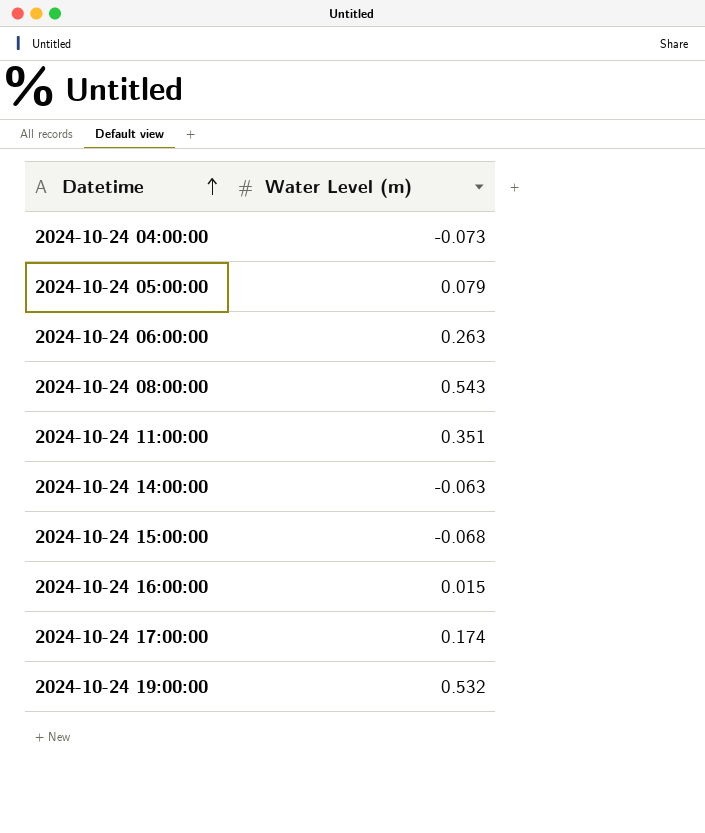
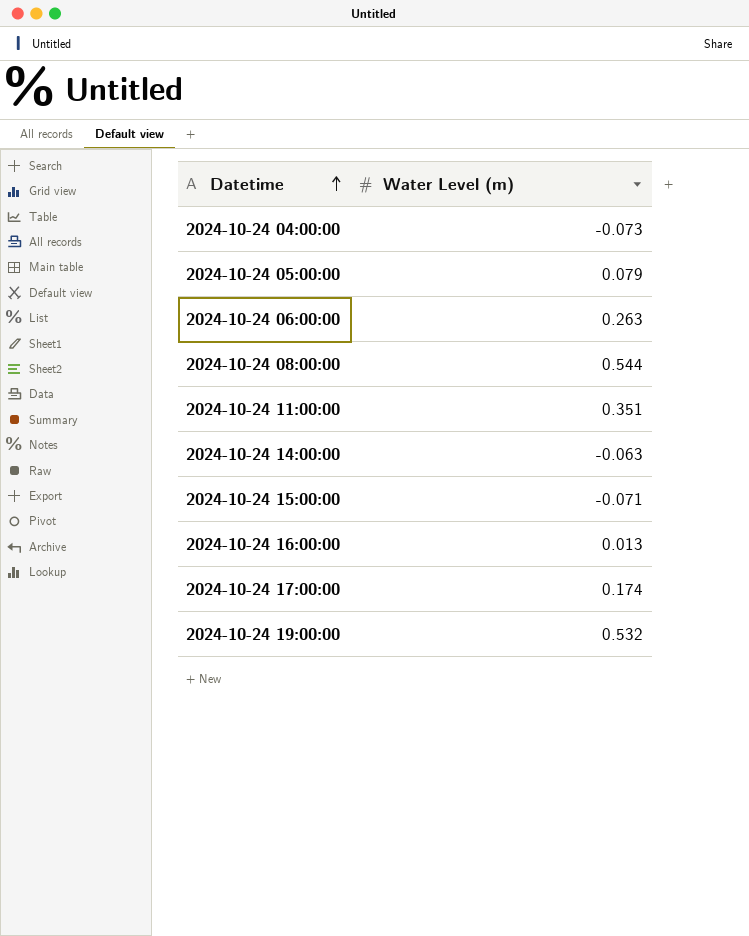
2024-10-24 08:00:00 | Water Level (m): 0.543 -> 0.544
2024-10-24 15:00:00 | Water Level (m): -0.068 -> -0.071
2024-10-24 16:00:00 | Water Level (m): 0.015 -> 0.013

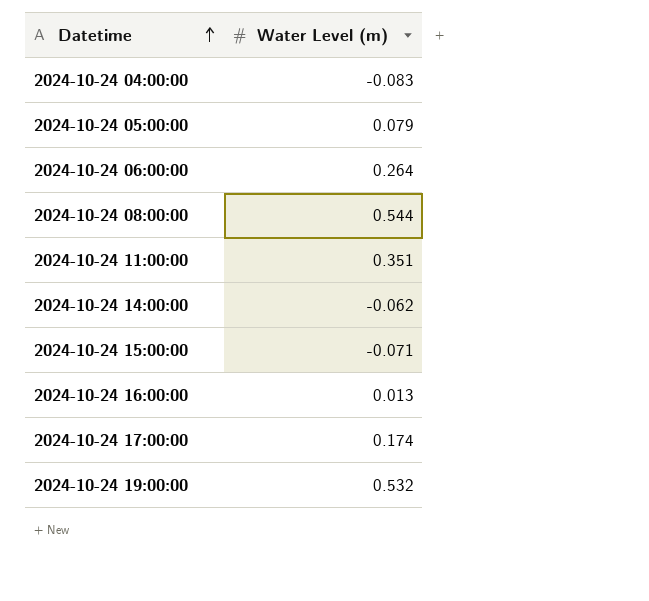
2024-10-24 04:00:00 | Water Level (m): -0.073 -> -0.083
2024-10-24 06:00:00 | Water Level (m): 0.263 -> 0.264
2024-10-24 14:00:00 | Water Level (m): -0.063 -> -0.062

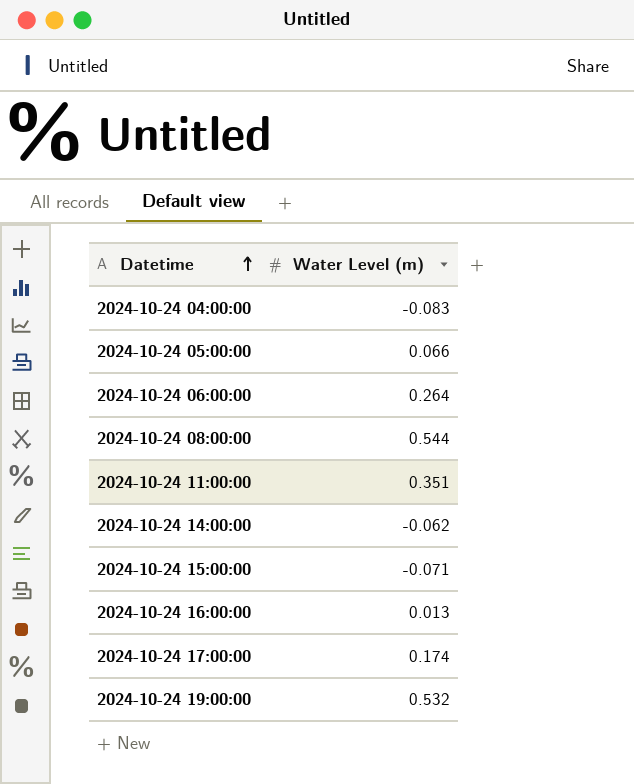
2024-10-24 05:00:00 | Water Level (m): 0.079 -> 0.066

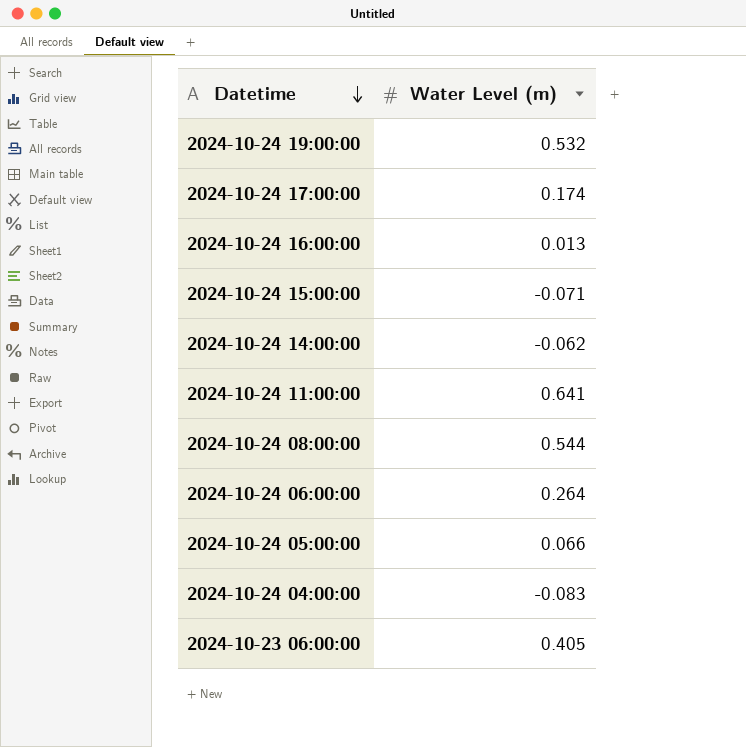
row order: Datetime ascending -> Datetime descending
2024-10-24 11:00:00 | Water Level (m): 0.351 -> 0.641
row 2024-10-23 06:00:00: none -> 0.405

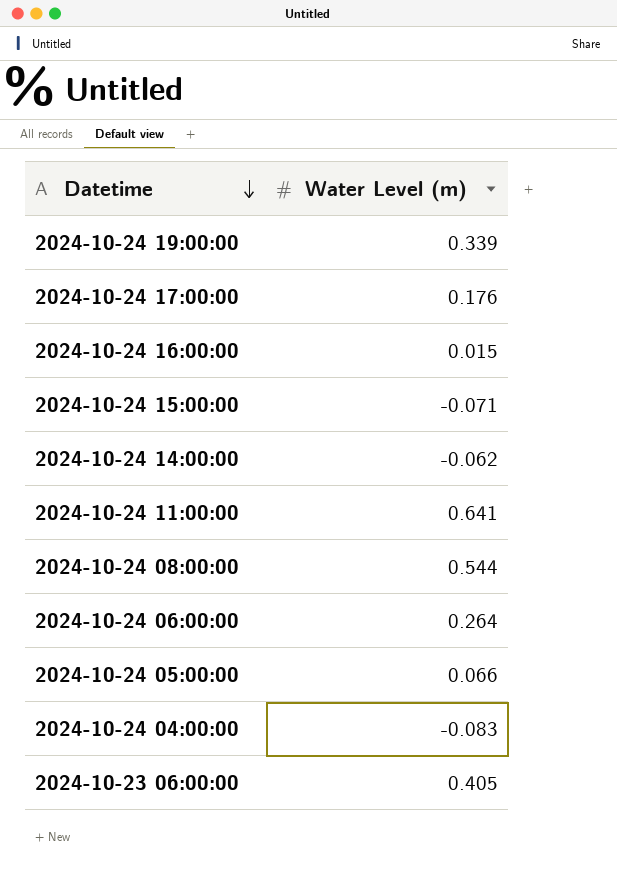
2024-10-24 19:00:00 | Water Level (m): 0.532 -> 0.339
2024-10-24 17:00:00 | Water Level (m): 0.174 -> 0.176
2024-10-24 16:00:00 | Water Level (m): 0.013 -> 0.015

